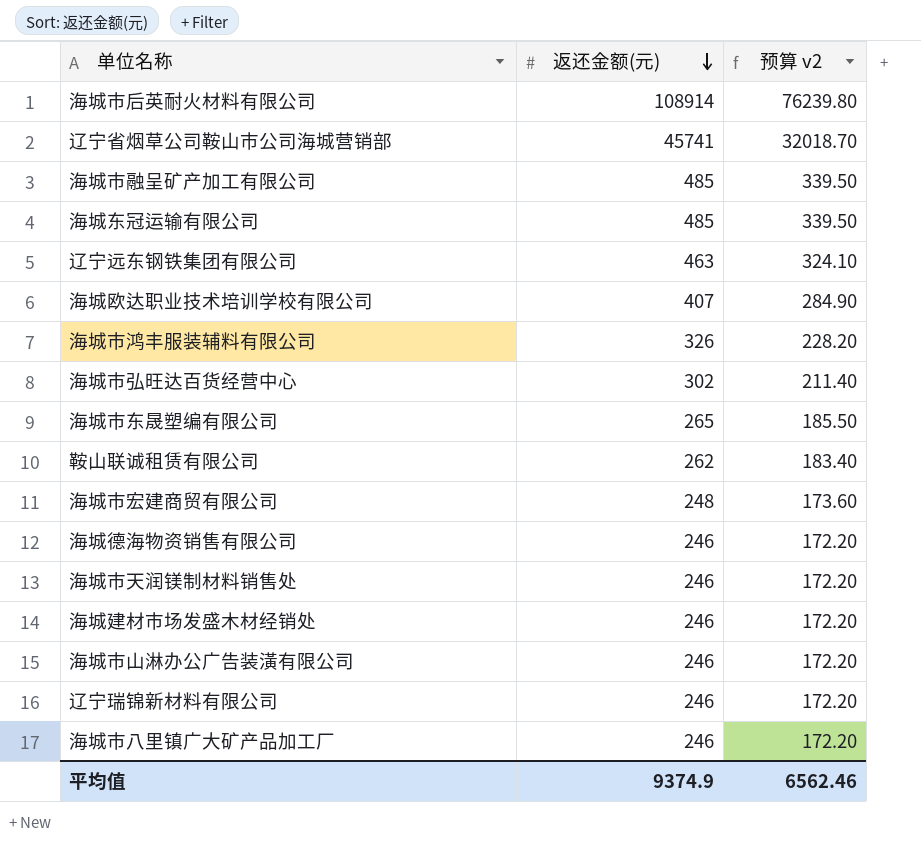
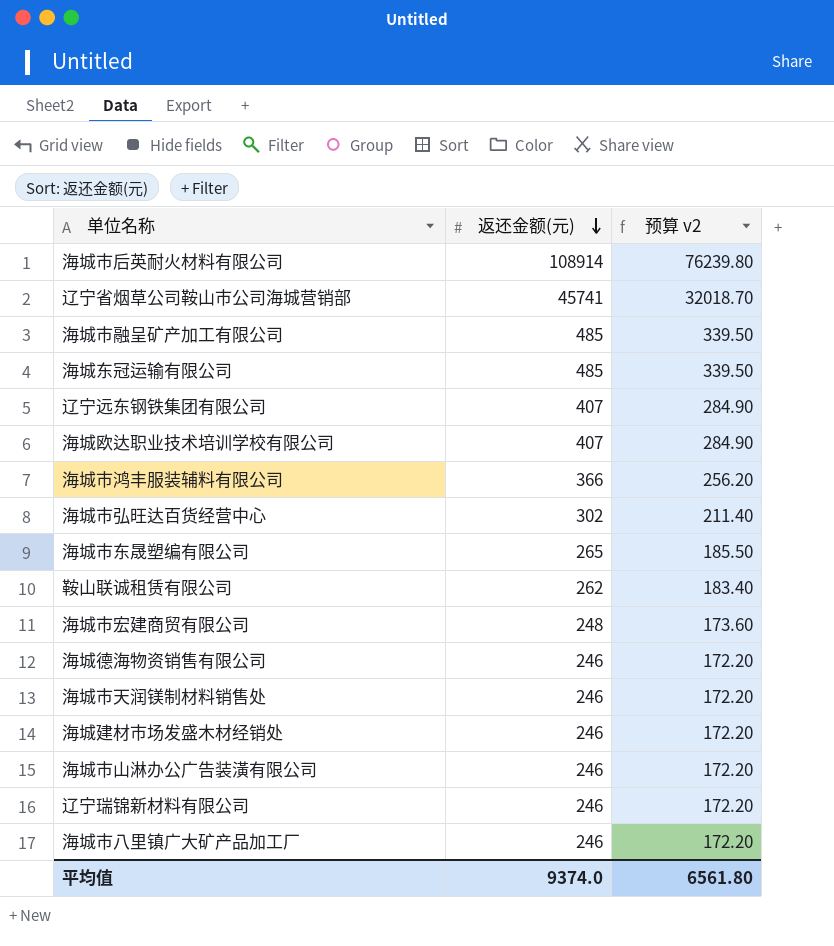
辽宁远东钢铁集团有限公司 | 返还金额(元): 463 -> 407
辽宁远东钢铁集团有限公司 | 预算 v2: 324.10 -> 284.90
海城市鸿丰服装辅料有限公司 | 返还金额(元): 326 -> 366
海城市鸿丰服装辅料有限公司 | 预算 v2: 228.20 -> 256.20
平均值 | 返还金额(元): 9374.9 -> 9374.0
平均值 | 预算 v2: 6562.46 -> 6561.80

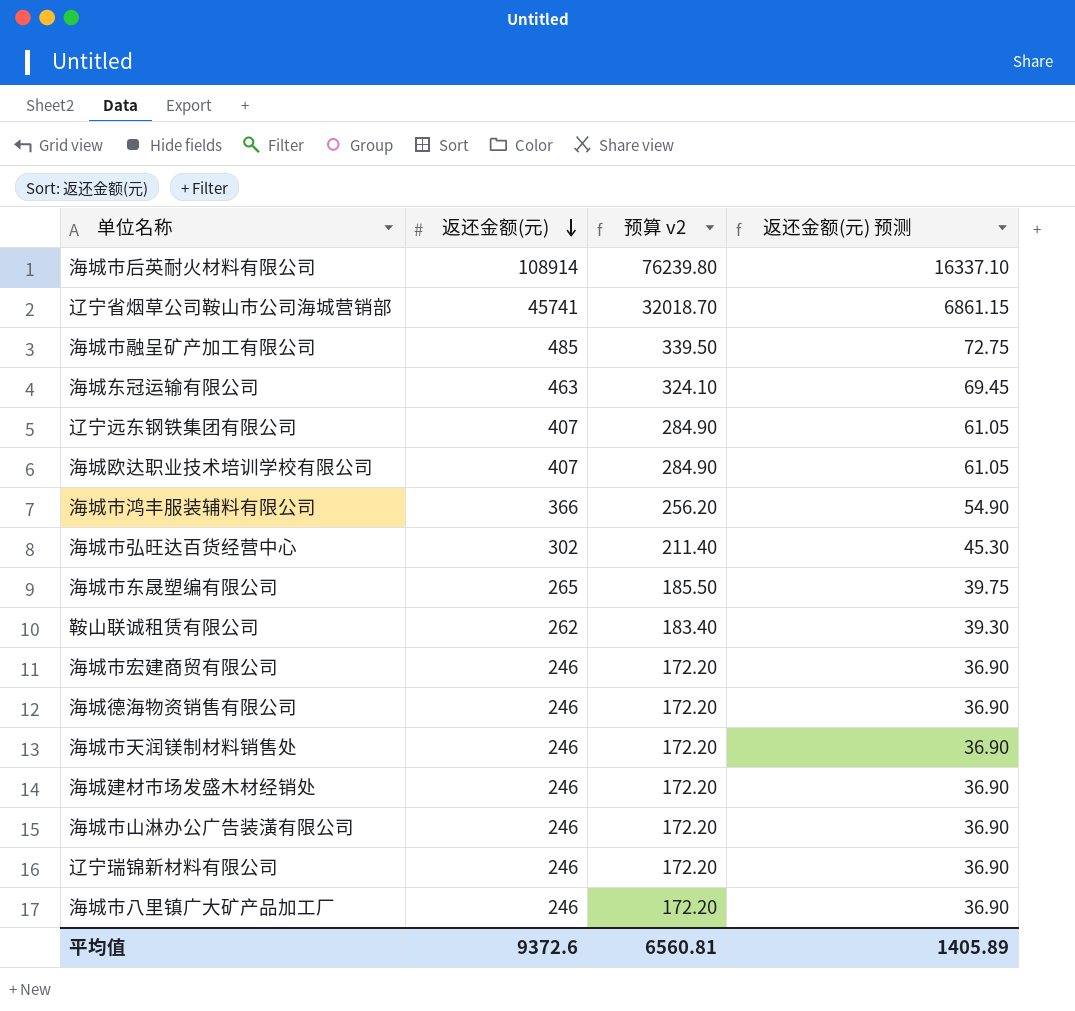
column 返还金额(元) 预测 | formula: none -> [返还金额(元)] * 0.15
海城东冠运输有限公司 | 返还金额(元): 485 -> 463
海城东冠运输有限公司 | 预算 v2: 339.50 -> 324.10
海城市宏建商贸有限公司 | 返还金额(元): 248 -> 246
海城市宏建商贸有限公司 | 预算 v2: 173.60 -> 172.20
平均值 | 返还金额(元): 9374.0 -> 9372.6
平均值 | 预算 v2: 6561.80 -> 6560.81

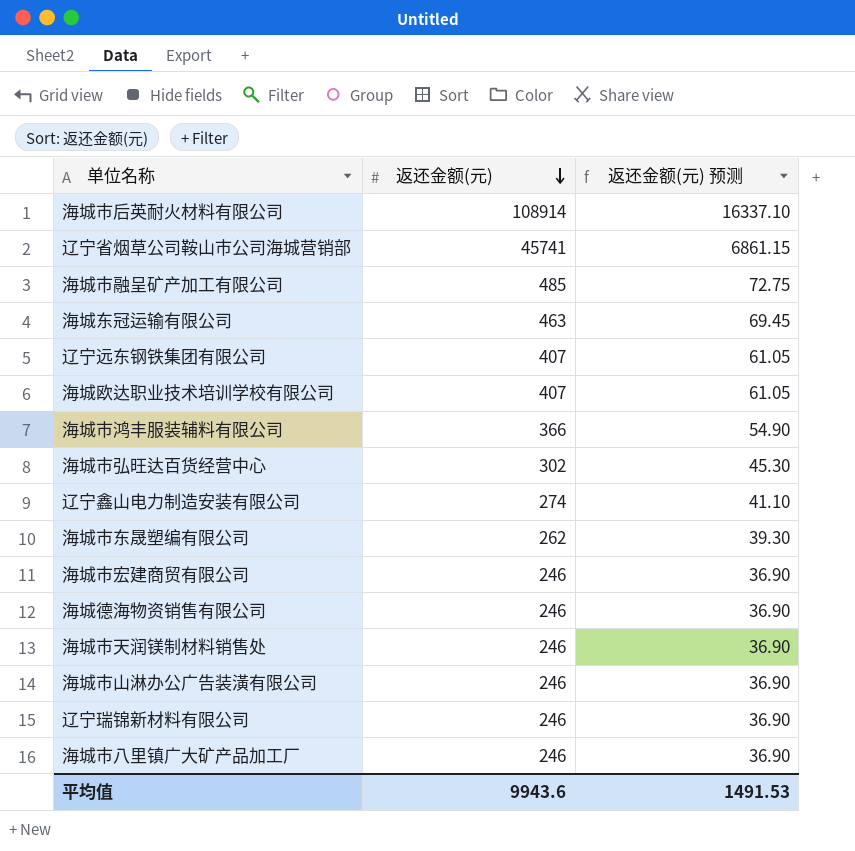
column 预算 v2 | formula: [返还金额(元)] * 0.7 -> none
row 鞍山联诚租赁有限公司: 262 | 183.40 | 39.30 -> none
row 海城建材市场发盛木材经销处: 246 | 172.20 | 36.90 -> none
row 辽宁鑫山电力制造安装有限公司: none -> 274 | 41.10
海城市东晟塑编有限公司 | 返还金额(元): 265 -> 262
海城市东晟塑编有限公司 | 返还金额(元) 预测: 39.75 -> 39.30
平均值 | 返还金额(元): 9372.6 -> 9943.6
平均值 | 返还金额(元) 预测: 1405.89 -> 1491.53

